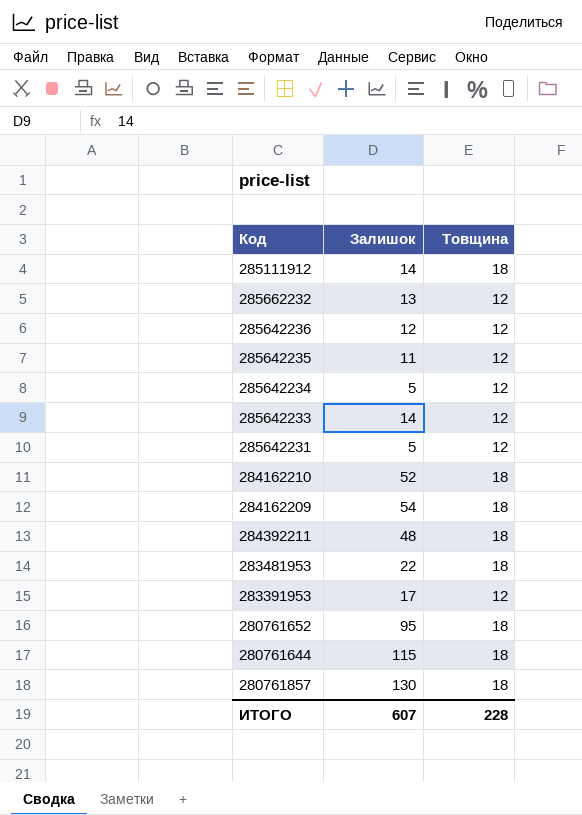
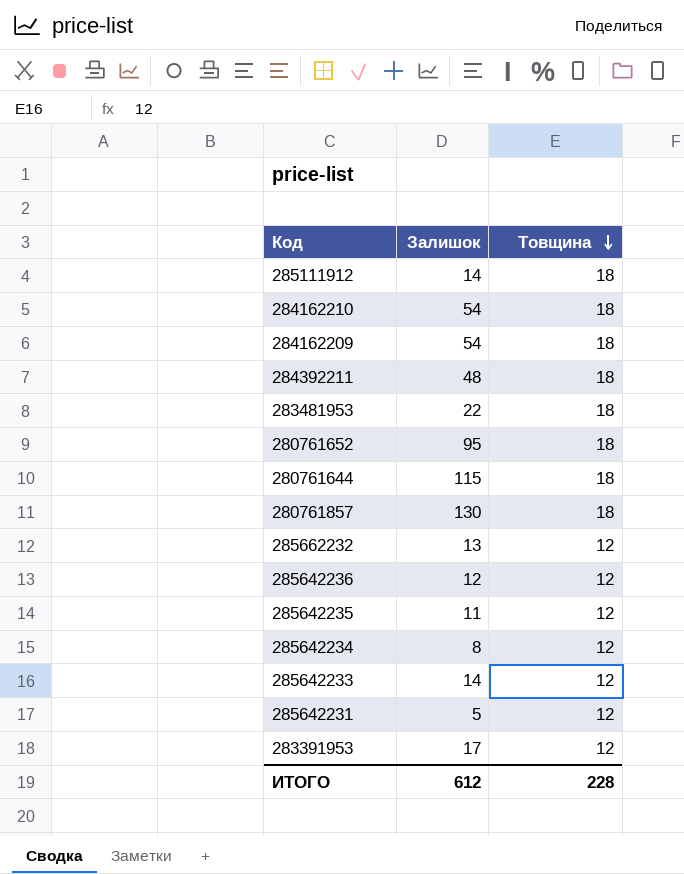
row order: none -> Товщина descending
284162210 | Залишок: 52 -> 54
285642234 | Залишок: 5 -> 8
ИТОГО | Залишок: 607 -> 612

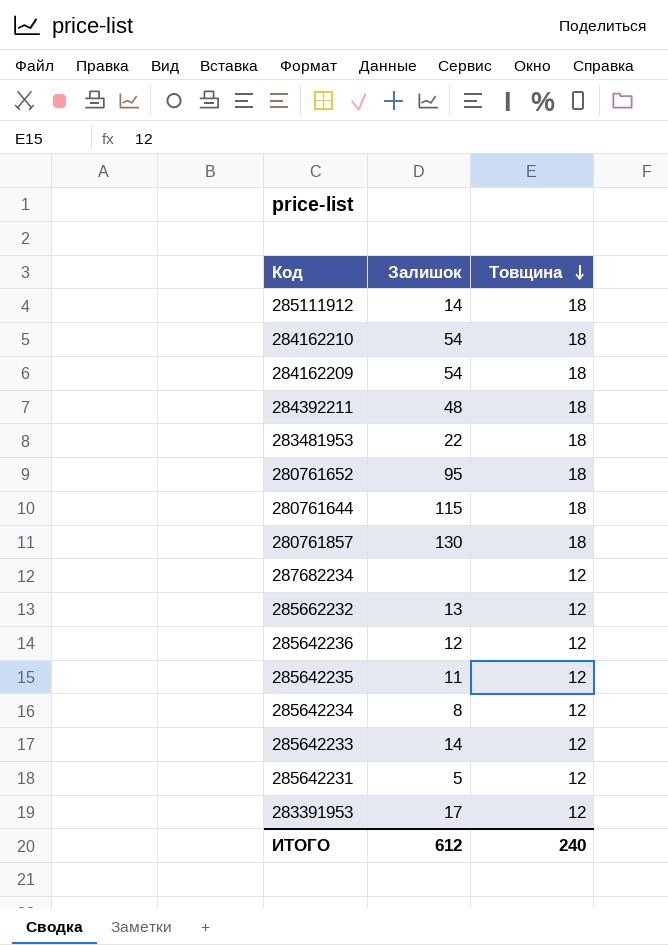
row 287682234: none -> none | 12
ИТОГО | Товщина: 228 -> 240

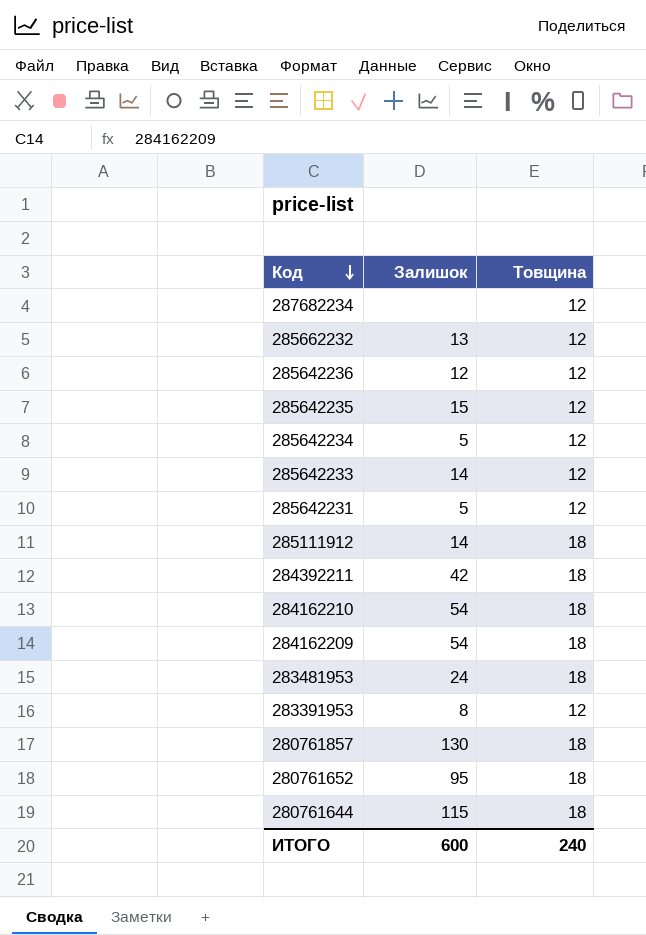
row order: Товщина descending -> Код descending
285642235 | Залишок: 11 -> 15
285642234 | Залишок: 8 -> 5
284392211 | Залишок: 48 -> 42
283481953 | Залишок: 22 -> 24
283391953 | Залишок: 17 -> 8
ИТОГО | Залишок: 612 -> 600

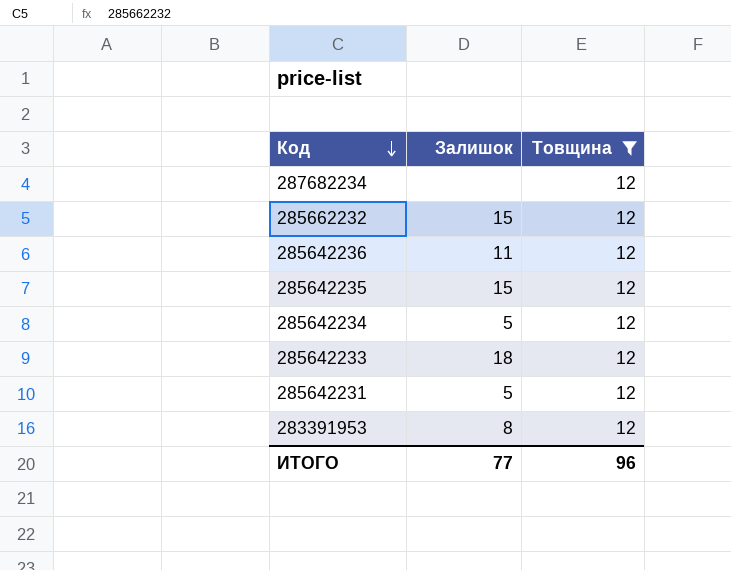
filter: none -> Товщина = 12
285662232 | Залишок: 13 -> 15
285642236 | Залишок: 12 -> 11
285642233 | Залишок: 14 -> 18
ИТОГО | Залишок: 600 -> 77
ИТОГО | Товщина: 240 -> 96

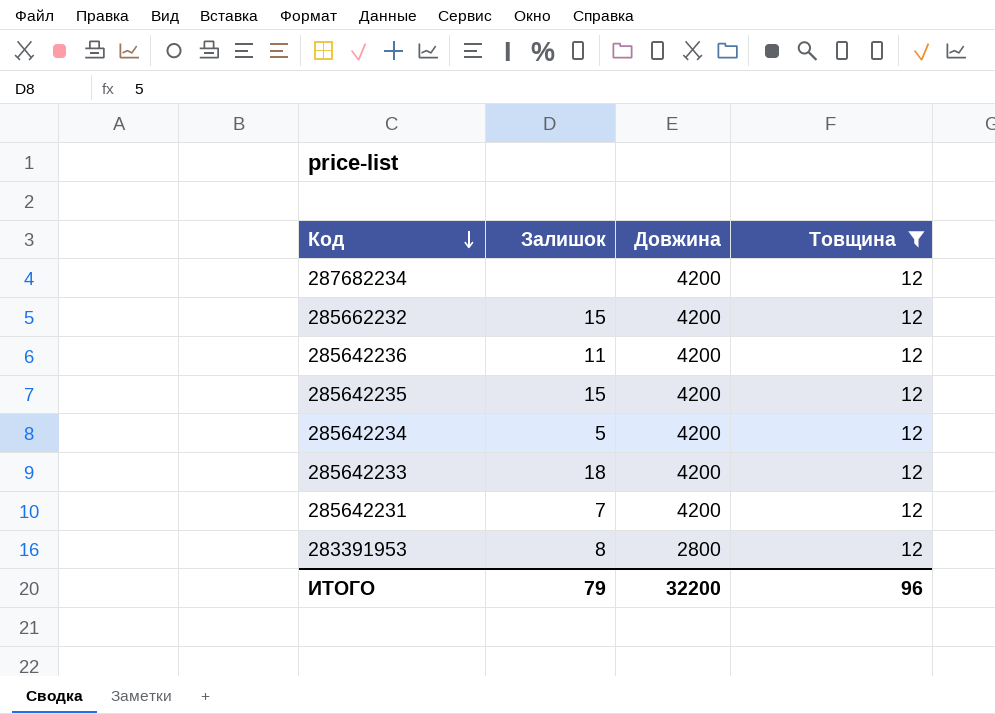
column Довжина | position: none -> 3
285642231 | Залишок: 5 -> 7
ИТОГО | Залишок: 77 -> 79

